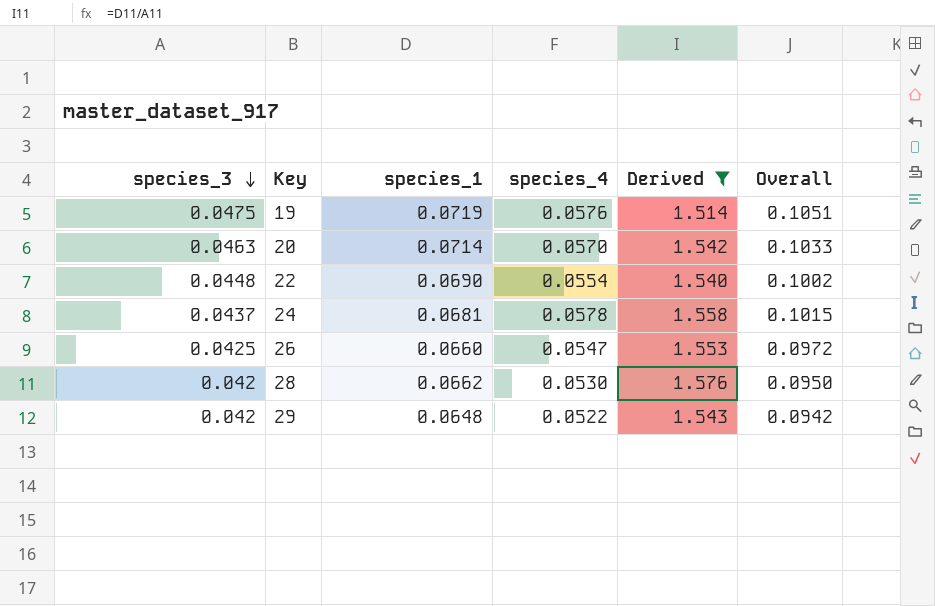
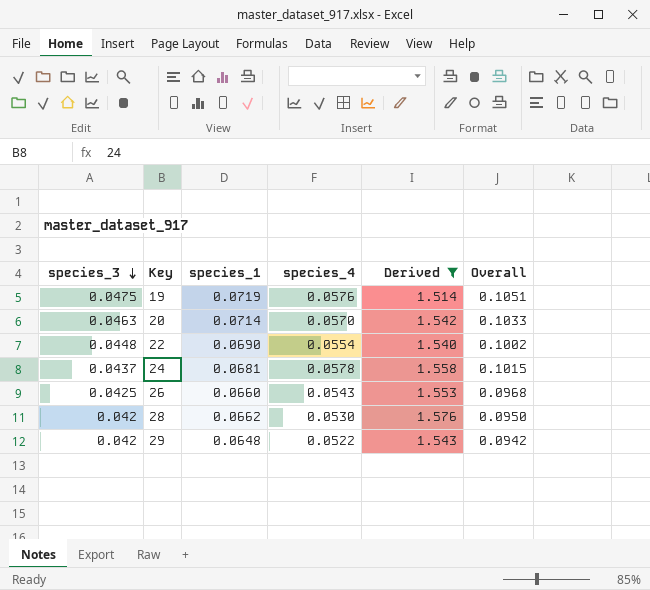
26 | species_4: 0.0547 -> 0.0543
26 | Overall: 0.0972 -> 0.0968

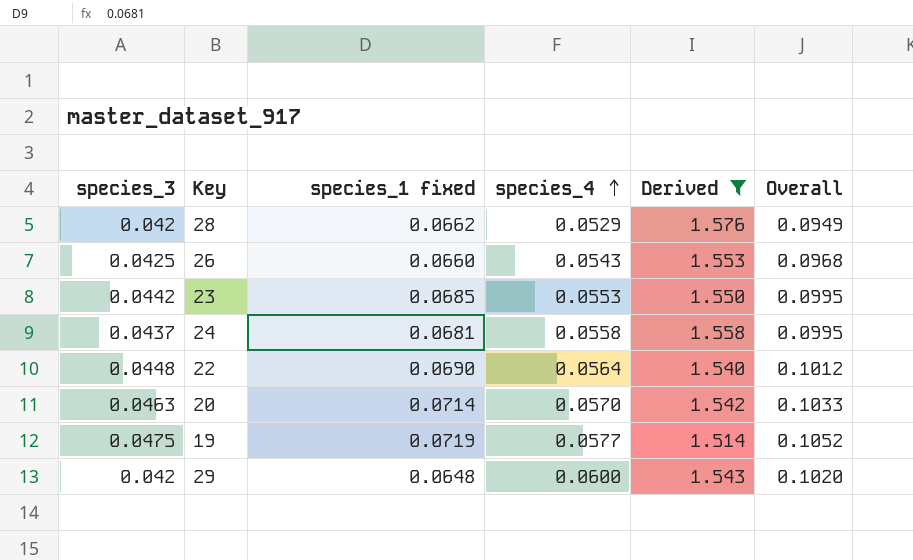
row order: species_3 descending -> species_4 ascending
column name: species_1 -> species_1 fixed
28 | species_4: 0.0530 -> 0.0529
28 | Overall: 0.0950 -> 0.0949
row 23: none -> 0.0442 | 0.0685 | 0.0553 | 1.550 | 0.0995
24 | species_4: 0.0578 -> 0.0558
24 | Overall: 0.1015 -> 0.0995
22 | species_4: 0.0554 -> 0.0564
22 | Overall: 0.1002 -> 0.1012
19 | species_4: 0.0576 -> 0.0577
19 | Overall: 0.1051 -> 0.1052
29 | species_4: 0.0522 -> 0.0600
29 | Overall: 0.0942 -> 0.1020

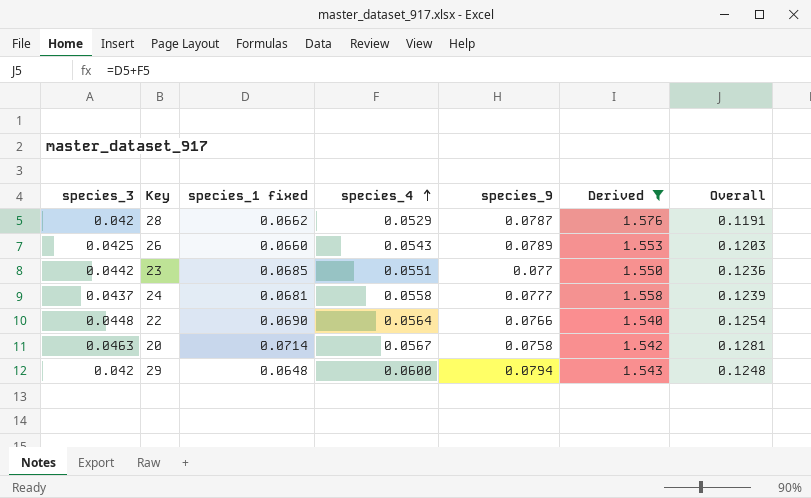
column species_9 | position: none -> 5
column Overall | formula: [species_3] + [species_4] -> [species_1 fixed] + [species_4]
row 19: 0.0475 | 0.0719 | 0.0577 | 1.514 | 0.1052 -> none
23 | species_4: 0.0553 -> 0.0551
20 | species_4: 0.0570 -> 0.0567

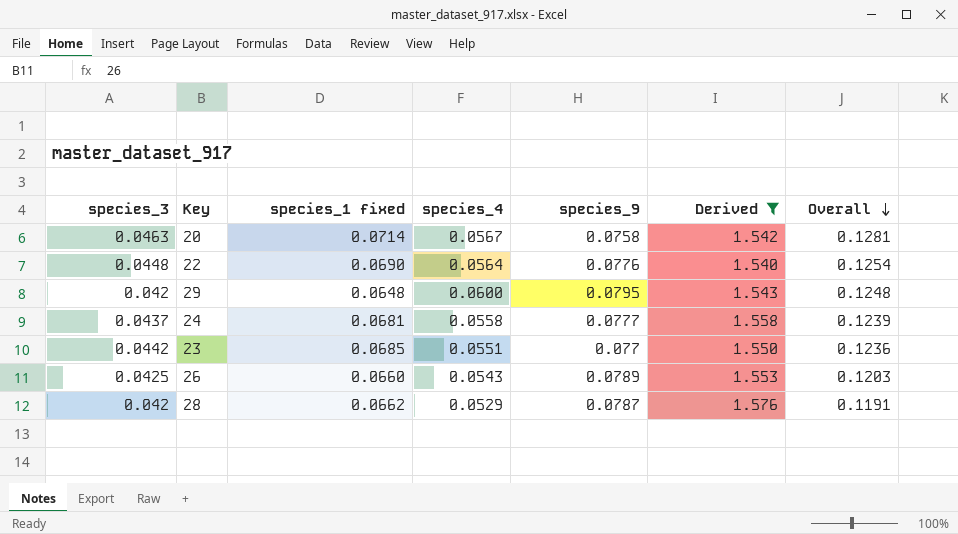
row order: species_4 ascending -> Overall descending
22 | species_9: 0.0766 -> 0.0776
29 | species_9: 0.0794 -> 0.0795

